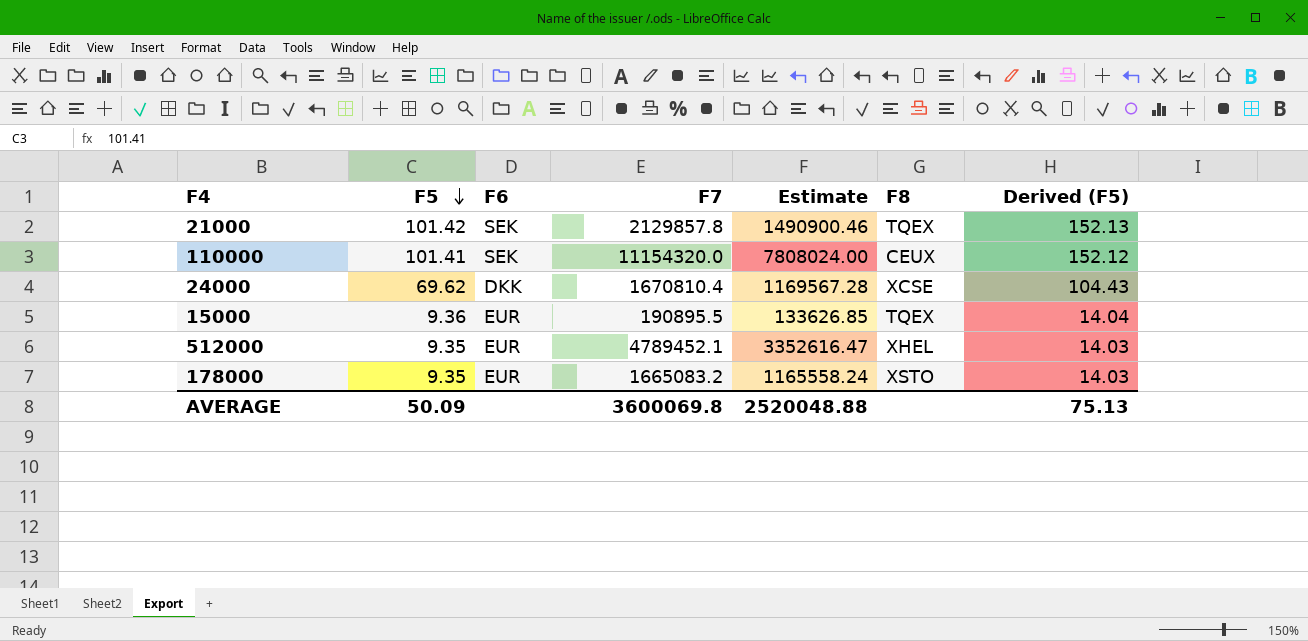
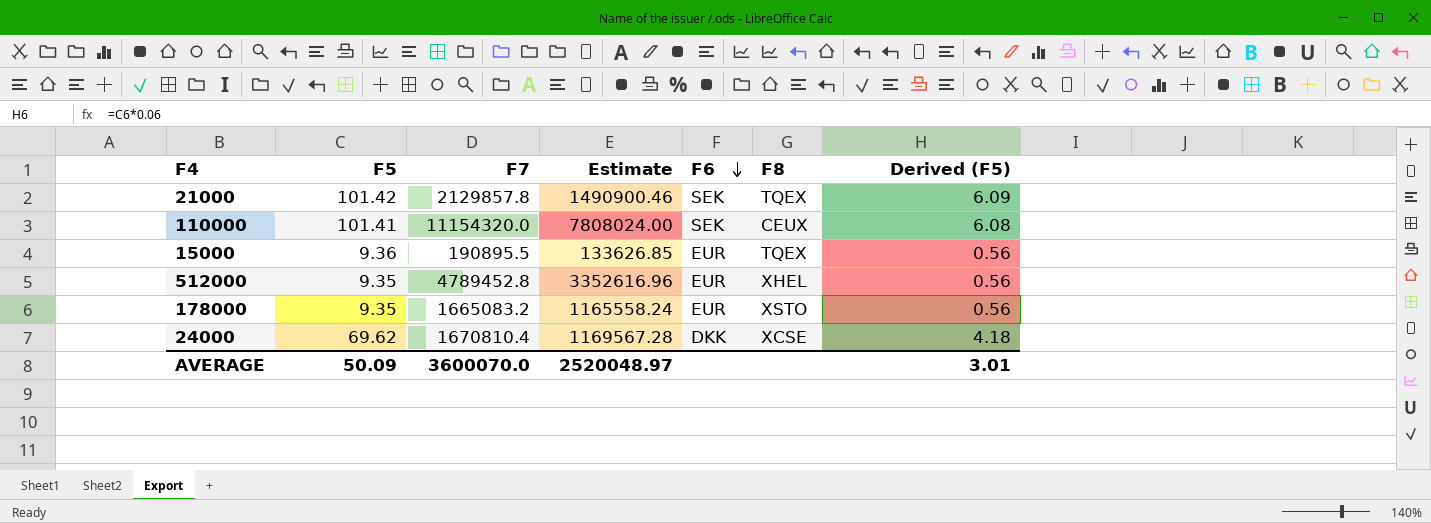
row order: F5 descending -> F6 descending
column F6 | position: 3 -> 5
column Derived (F5) | formula: [F5] * 1.5 -> [F5] * 0.06
512000 | F7: 4789452.1 -> 4789452.8
512000 | Estimate: 3352616.47 -> 3352616.96
AVERAGE | F7: 3600069.8 -> 3600070.0
AVERAGE | Estimate: 2520048.88 -> 2520048.97
AVERAGE | Derived (F5): 75.13 -> 3.01

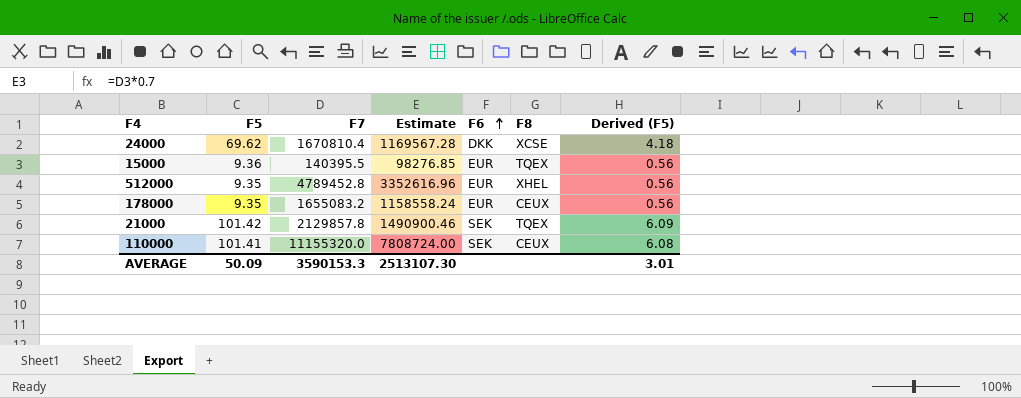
row order: F6 descending -> F6 ascending
15000 | F7: 190895.5 -> 140395.5
15000 | Estimate: 133626.85 -> 98276.85
178000 | F7: 1665083.2 -> 1655083.2
178000 | Estimate: 1165558.24 -> 1158558.24
178000 | F8: XSTO -> CEUX
110000 | F7: 11154320.0 -> 11155320.0
110000 | Estimate: 7808024.00 -> 7808724.00
AVERAGE | F7: 3600070.0 -> 3590153.3
AVERAGE | Estimate: 2520048.97 -> 2513107.30

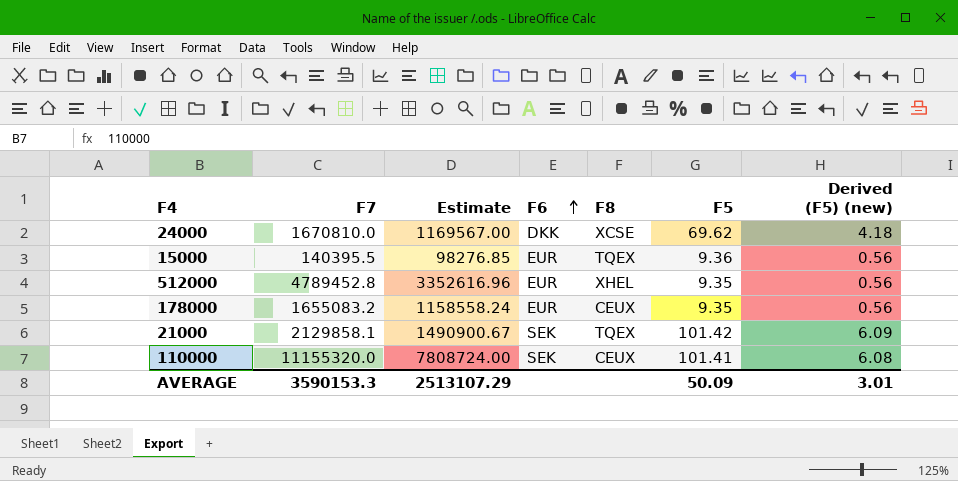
column F5 | position: 2 -> 6
column name: Derived (F5) -> Derived (F5) (new)
24000 | F7: 1670810.4 -> 1670810.0
24000 | Estimate: 1169567.28 -> 1169567.00
21000 | F7: 2129857.8 -> 2129858.1
21000 | Estimate: 1490900.46 -> 1490900.67
AVERAGE | Estimate: 2513107.30 -> 2513107.29

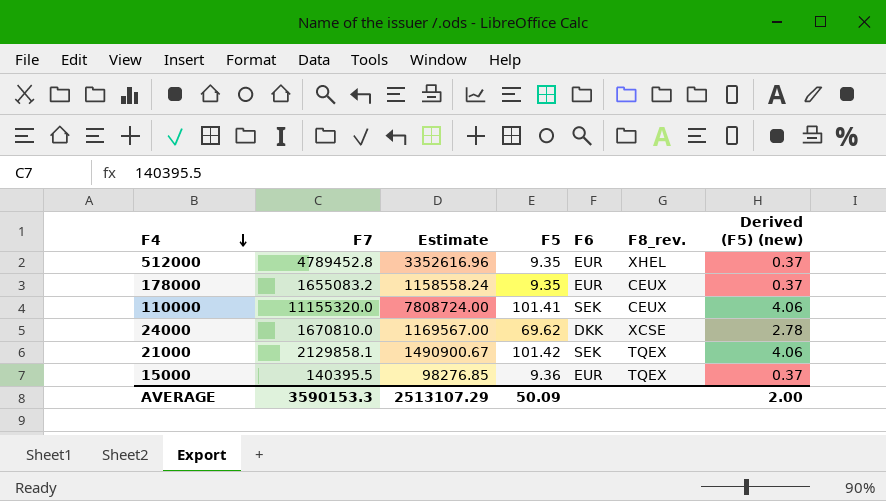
row order: F6 ascending -> F4 descending
column F5 | position: 6 -> 4
column name: F8 -> F8_rev.
column Derived (F5) (new) | formula: [F5] * 0.06 -> [F5] * 0.04
AVERAGE | Derived (F5) (new): 3.01 -> 2.00

